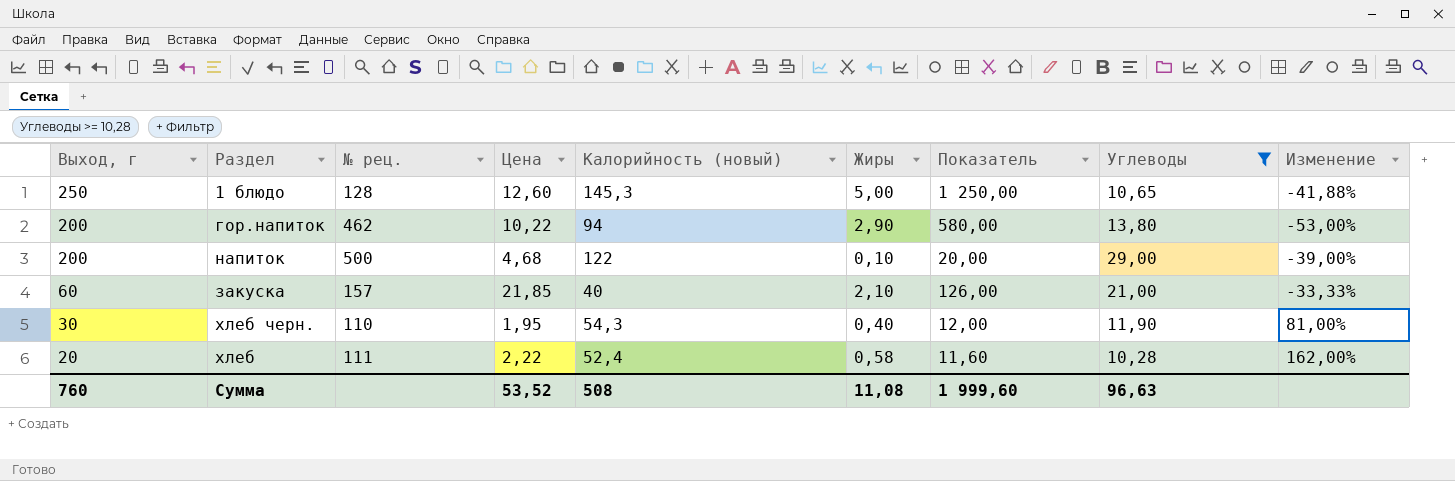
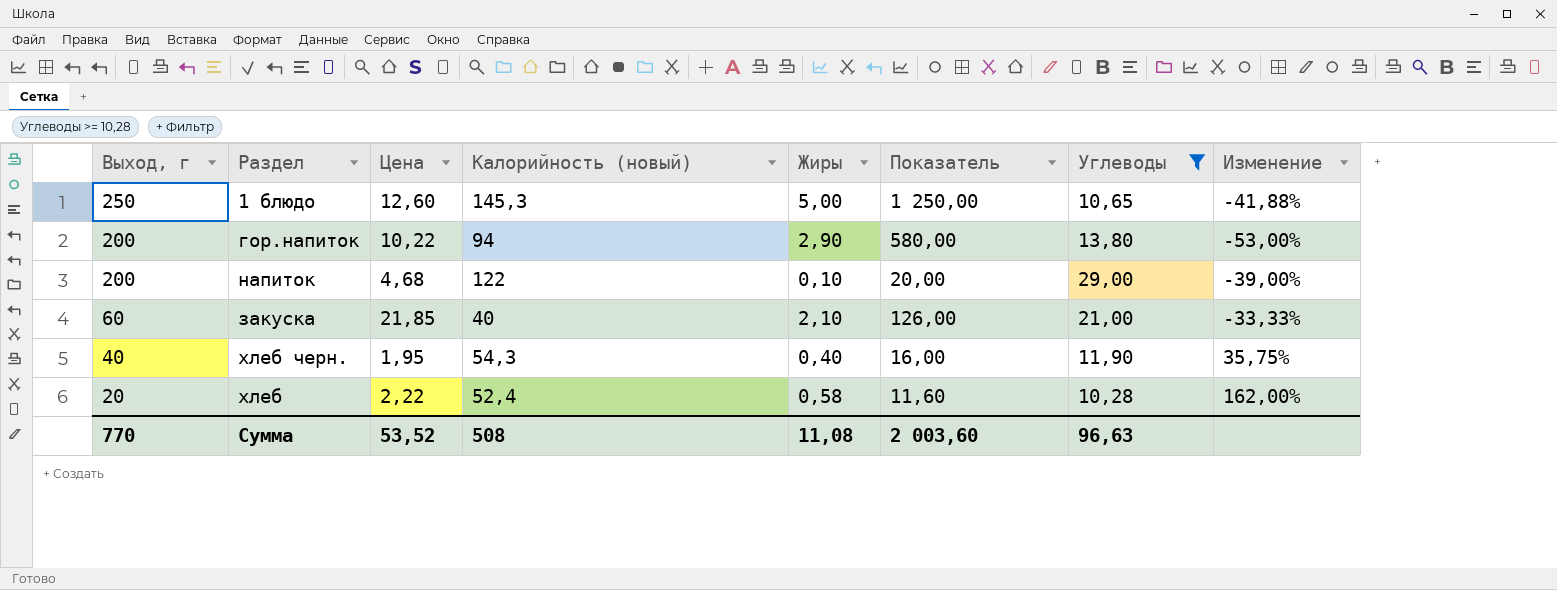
column № рец. | position: 3 -> none
хлеб черн. | Выход, г: 30 -> 40
хлеб черн. | Показатель: 12,00 -> 16,00
хлеб черн. | Изменение: 81,00% -> 35,75%
Сумма | Выход, г: 760 -> 770
Сумма | Показатель: 1 999,60 -> 2 003,60

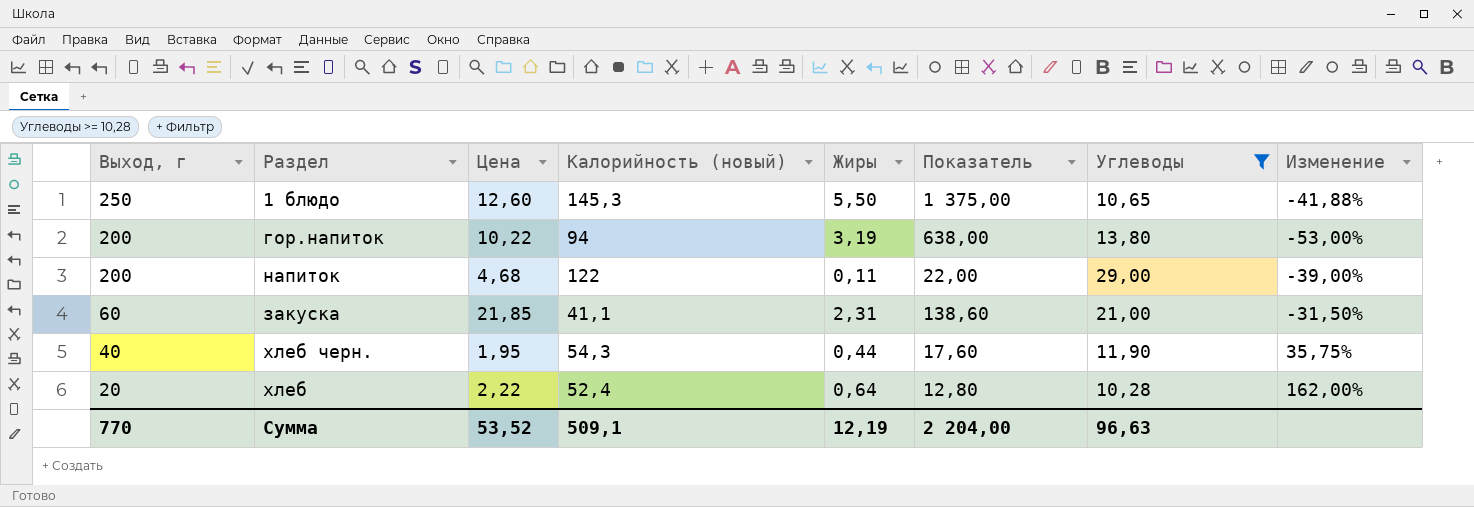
1 блюдо | Жиры: 5,00 -> 5,50
1 блюдо | Показатель: 1 250,00 -> 1 375,00
гор.напиток | Жиры: 2,90 -> 3,19
гор.напиток | Показатель: 580,00 -> 638,00
напиток | Жиры: 0,10 -> 0,11
напиток | Показатель: 20,00 -> 22,00
закуска | Калорийность (новый): 40 -> 41,1
закуска | Жиры: 2,10 -> 2,31
закуска | Показатель: 126,00 -> 138,60
закуска | Изменение: -33,33% -> -31,50%
хлеб черн. | Жиры: 0,40 -> 0,44
хлеб черн. | Показатель: 16,00 -> 17,60
хлеб | Жиры: 0,58 -> 0,64
хлеб | Показатель: 11,60 -> 12,80
Сумма | Калорийность (новый): 508 -> 509,1
Сумма | Жиры: 11,08 -> 12,19
Сумма | Показатель: 2 003,60 -> 2 204,00

